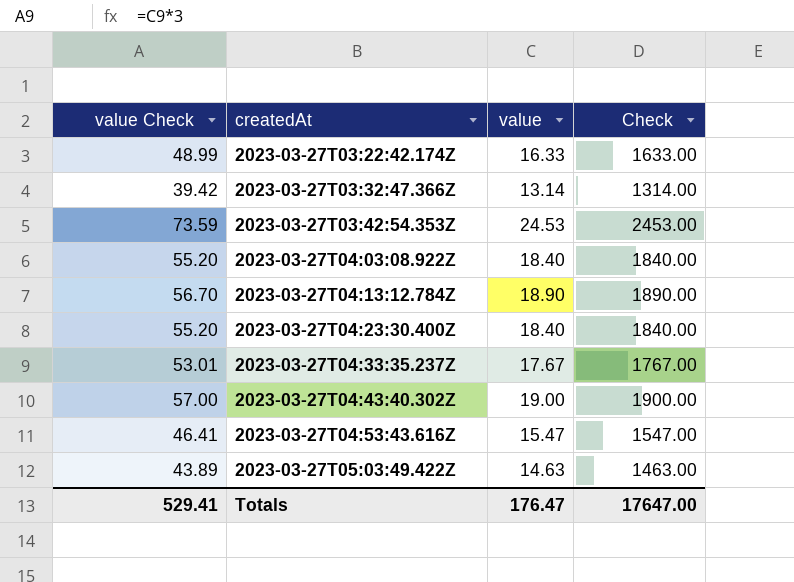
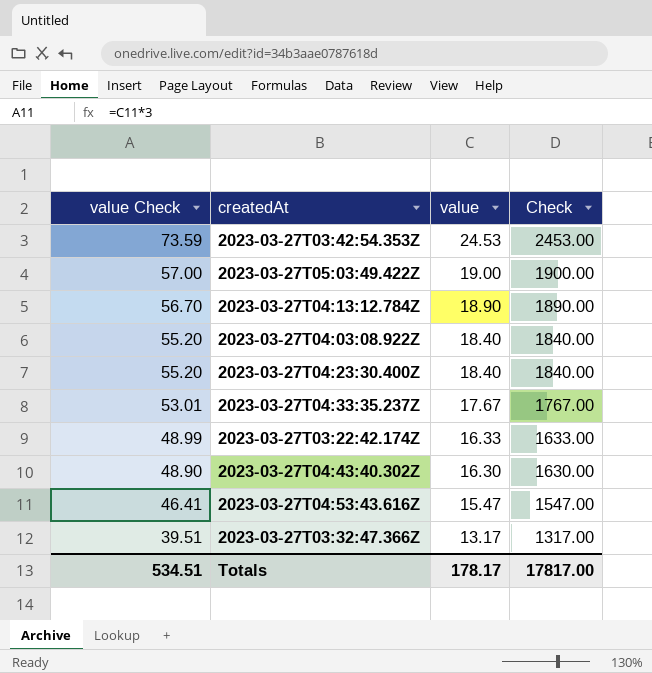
row order: createdAt ascending -> value Check descending
2023-03-27T05:03:49.422Z | value Check: 43.89 -> 57.00
2023-03-27T05:03:49.422Z | value: 14.63 -> 19.00
2023-03-27T05:03:49.422Z | Check: 1463.00 -> 1900.00
2023-03-27T04:43:40.302Z | value Check: 57.00 -> 48.90
2023-03-27T04:43:40.302Z | value: 19.00 -> 16.30
2023-03-27T04:43:40.302Z | Check: 1900.00 -> 1630.00
2023-03-27T03:32:47.366Z | value Check: 39.42 -> 39.51
2023-03-27T03:32:47.366Z | value: 13.14 -> 13.17
2023-03-27T03:32:47.366Z | Check: 1314.00 -> 1317.00
Totals | value Check: 529.41 -> 534.51
Totals | value: 176.47 -> 178.17
Totals | Check: 17647.00 -> 17817.00

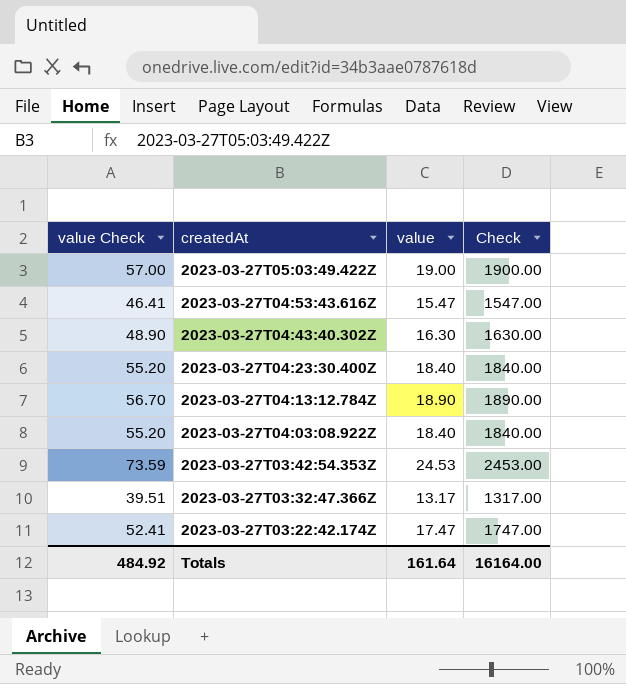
row order: value Check descending -> createdAt descending
row 2023-03-27T04:33:35.237Z: 53.01 | 17.67 | 1767.00 -> none
2023-03-27T03:22:42.174Z | value Check: 48.99 -> 52.41
2023-03-27T03:22:42.174Z | value: 16.33 -> 17.47
2023-03-27T03:22:42.174Z | Check: 1633.00 -> 1747.00
Totals | value Check: 534.51 -> 484.92
Totals | value: 178.17 -> 161.64
Totals | Check: 17817.00 -> 16164.00

